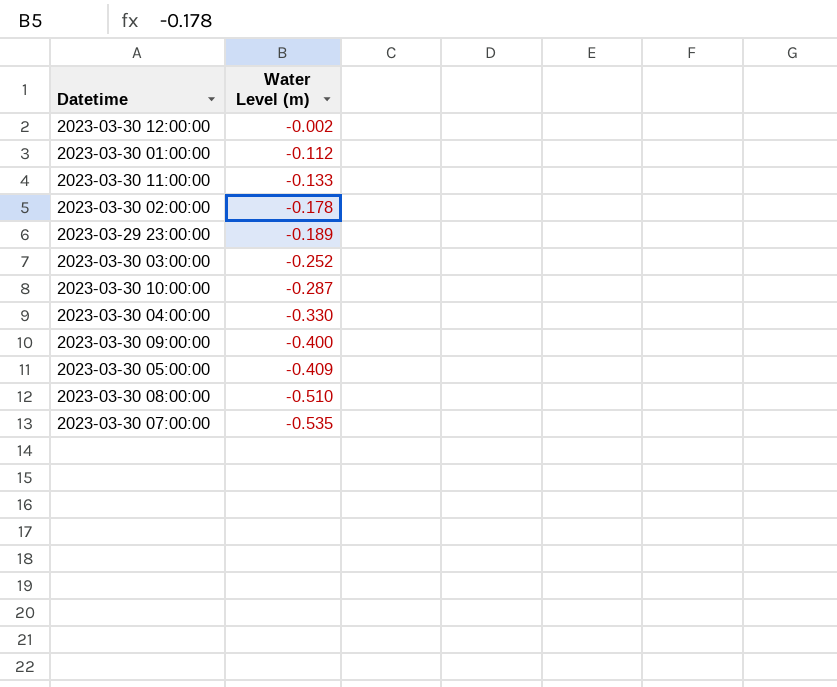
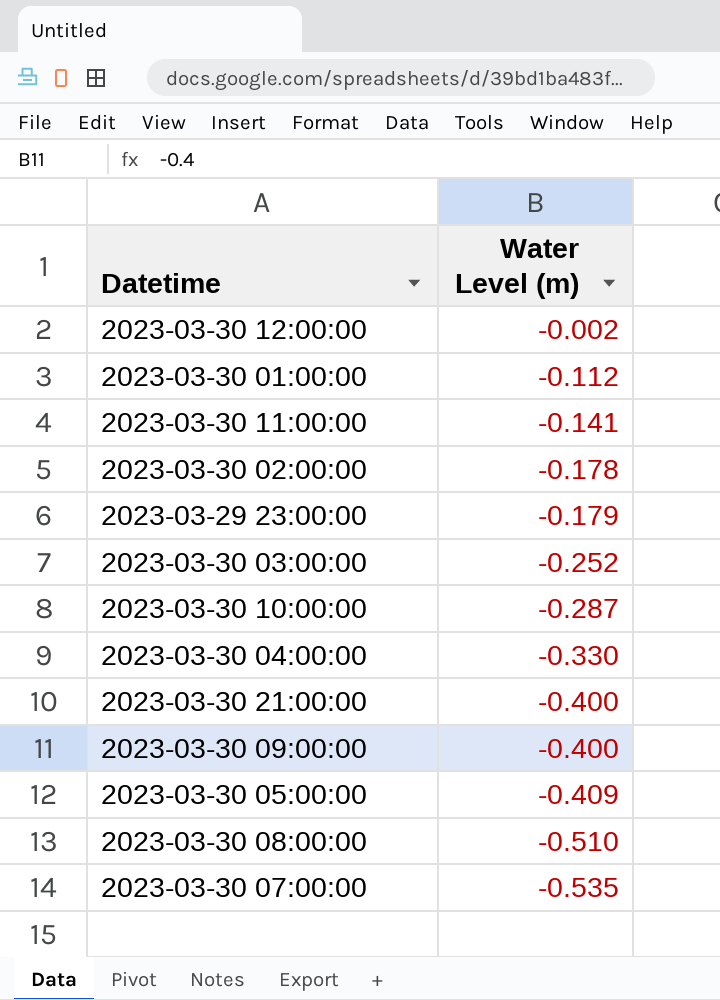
2023-03-30 11:00:00 | Water Level (m): -0.133 -> -0.141
2023-03-29 23:00:00 | Water Level (m): -0.189 -> -0.179
row 2023-03-30 21:00:00: none -> -0.400

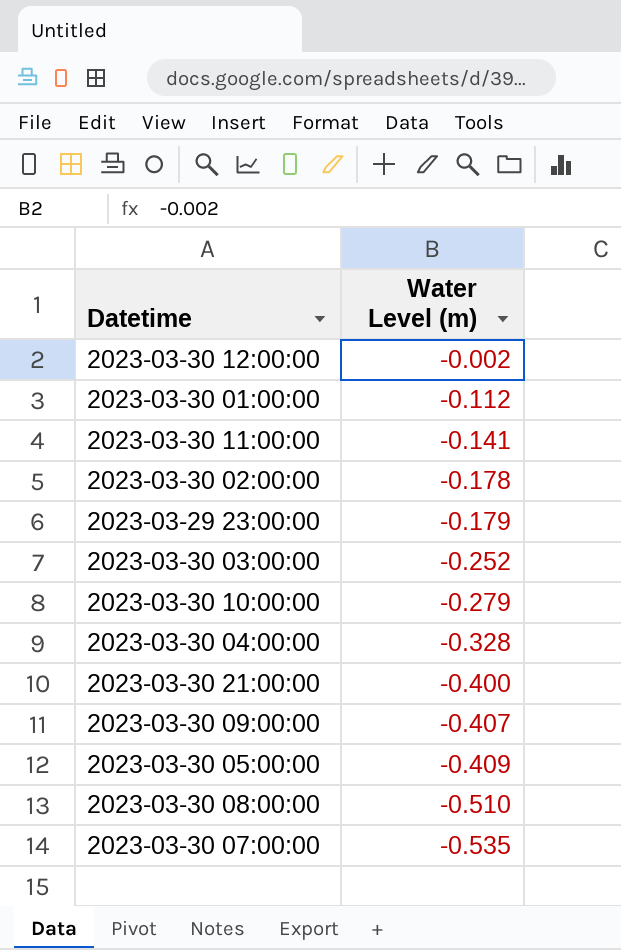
2023-03-30 10:00:00 | Water Level (m): -0.287 -> -0.279
2023-03-30 04:00:00 | Water Level (m): -0.330 -> -0.328
2023-03-30 09:00:00 | Water Level (m): -0.400 -> -0.407

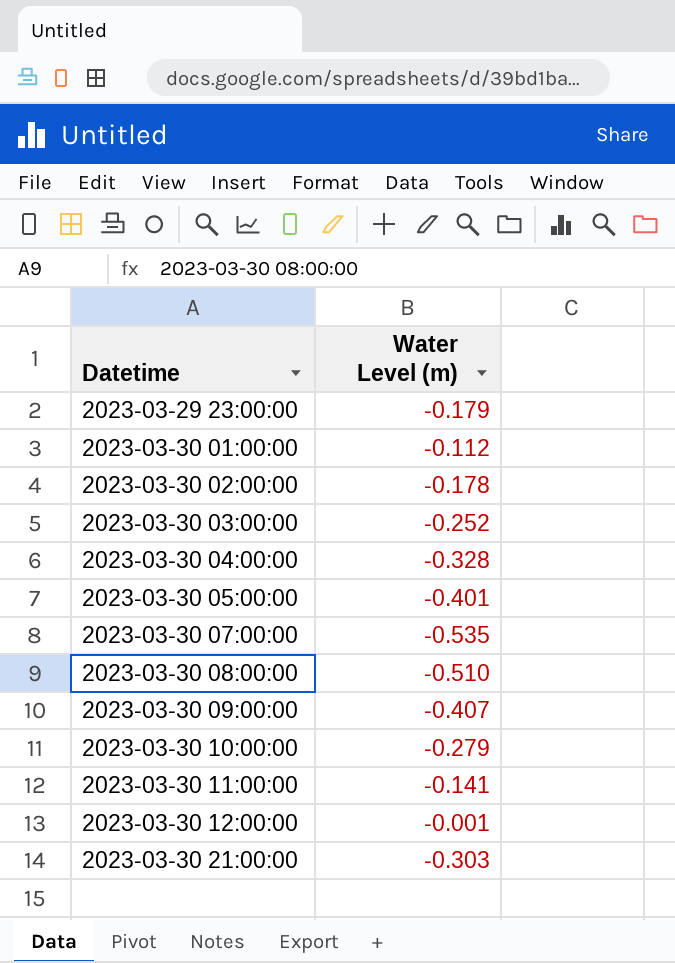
row order: Water Level (m) descending -> Datetime ascending
2023-03-30 05:00:00 | Water Level (m): -0.409 -> -0.401
2023-03-30 12:00:00 | Water Level (m): -0.002 -> -0.001
2023-03-30 21:00:00 | Water Level (m): -0.400 -> -0.303

